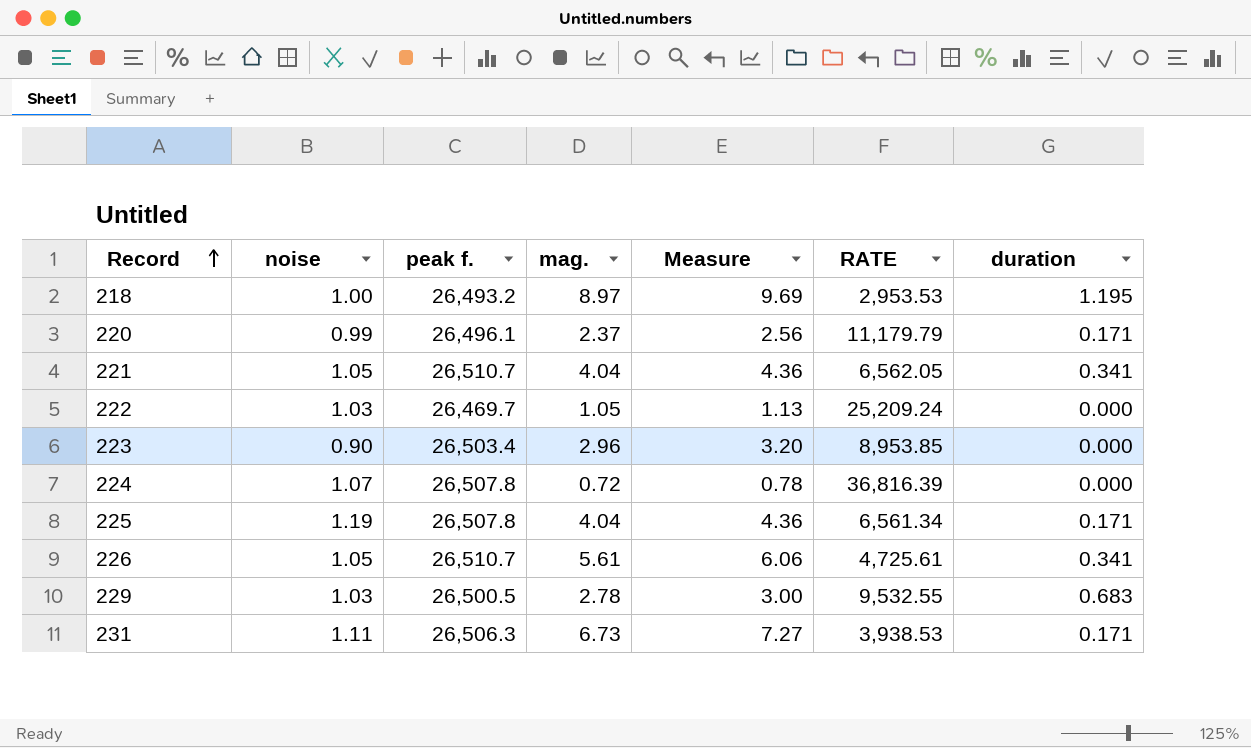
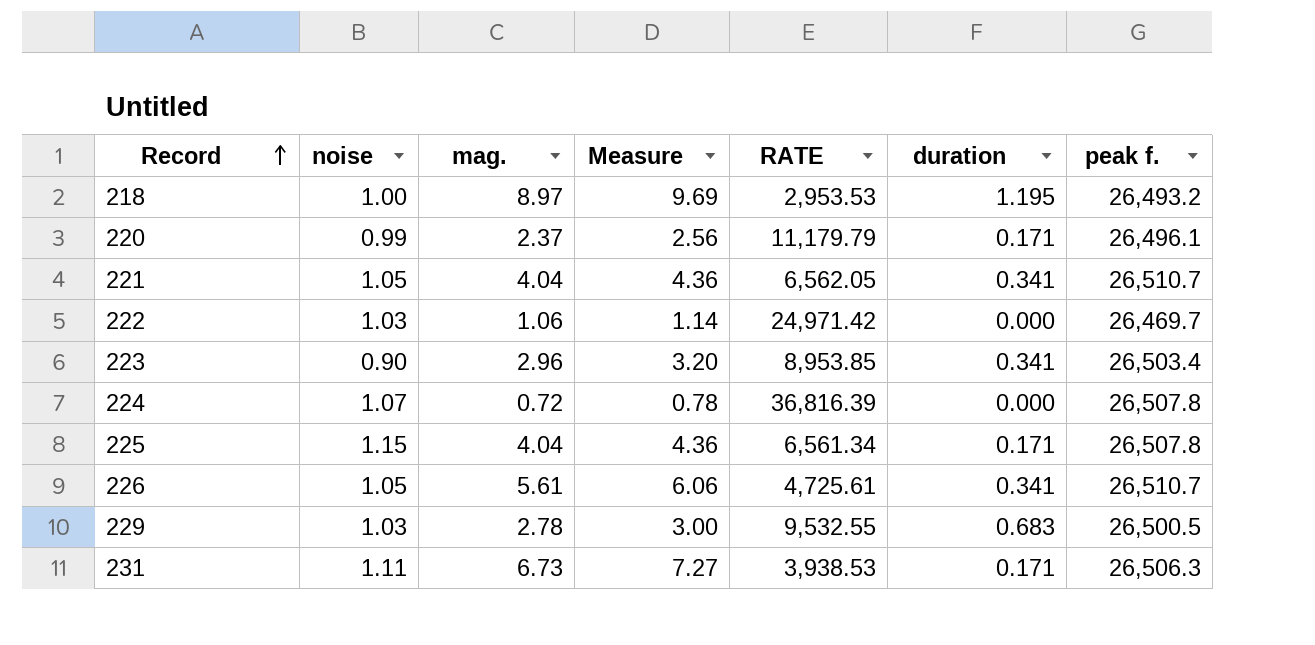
column peak f. | position: 3 -> 7
222 | mag.: 1.05 -> 1.06
222 | Measure: 1.13 -> 1.14
222 | RATE: 25,209.24 -> 24,971.42
223 | duration: 0.000 -> 0.341
225 | noise: 1.19 -> 1.15

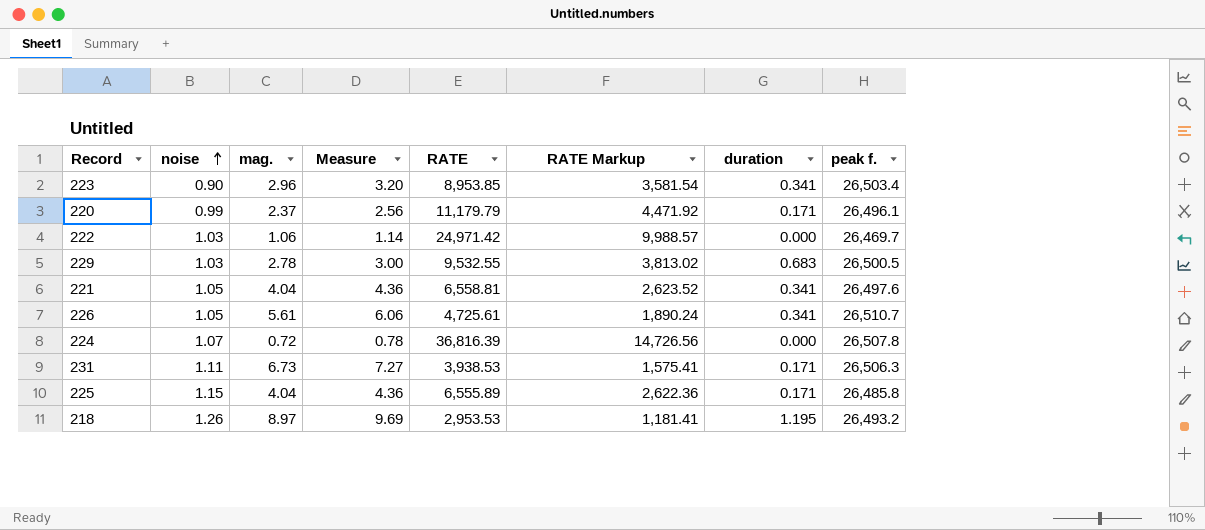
row order: Record ascending -> noise ascending
column RATE Markup | formula: none -> [RATE] * 0.4
221 | RATE: 6,562.05 -> 6,558.81
221 | peak f.: 26,510.7 -> 26,497.6
225 | RATE: 6,561.34 -> 6,555.89
225 | peak f.: 26,507.8 -> 26,485.8
218 | noise: 1.00 -> 1.26

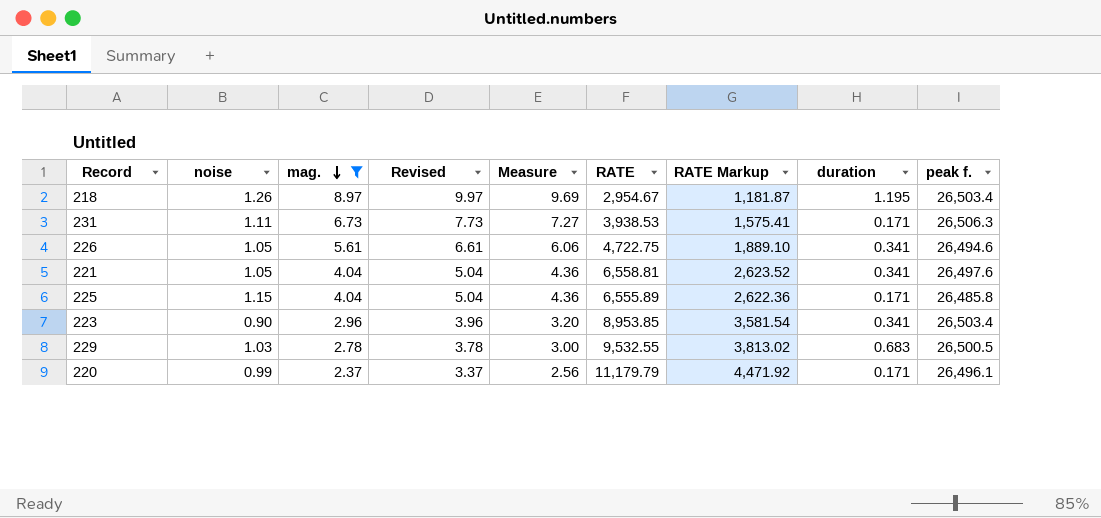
filter: none -> mag. >= 2.37
row order: noise ascending -> mag. descending
column Revised | formula: none -> [mag.] + 1
218 | RATE: 2,953.53 -> 2,954.67
218 | RATE Markup: 1,181.41 -> 1,181.87
218 | peak f.: 26,493.2 -> 26,503.4
226 | RATE: 4,725.61 -> 4,722.75
226 | RATE Markup: 1,890.24 -> 1,889.10
226 | peak f.: 26,510.7 -> 26,494.6

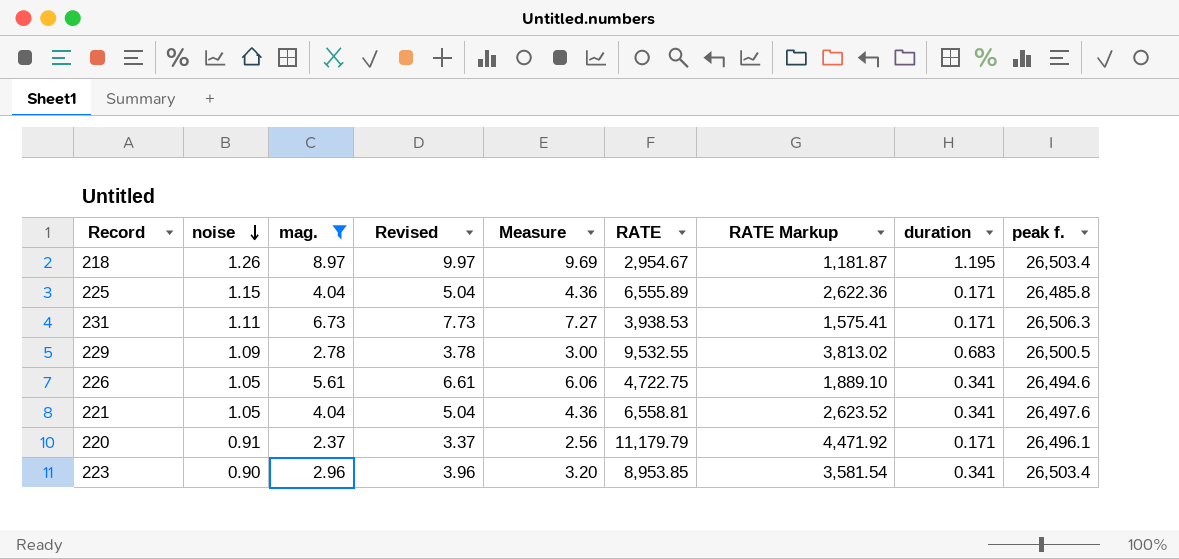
row order: mag. descending -> noise descending
229 | noise: 1.03 -> 1.09
220 | noise: 0.99 -> 0.91

